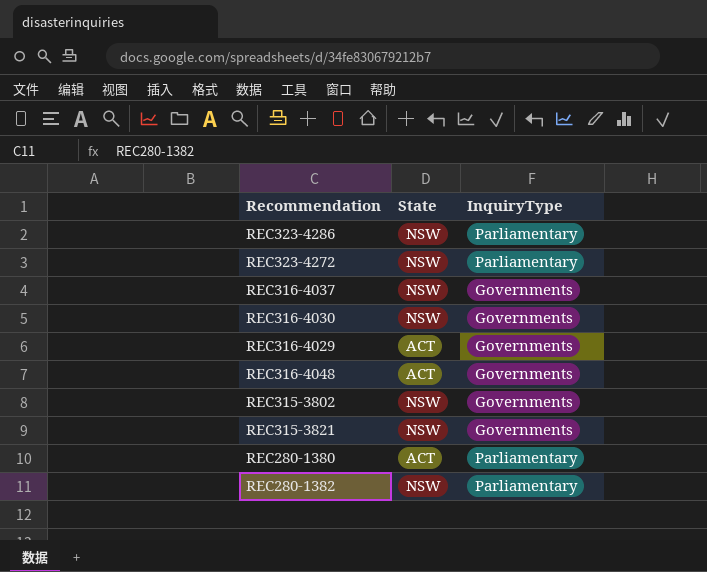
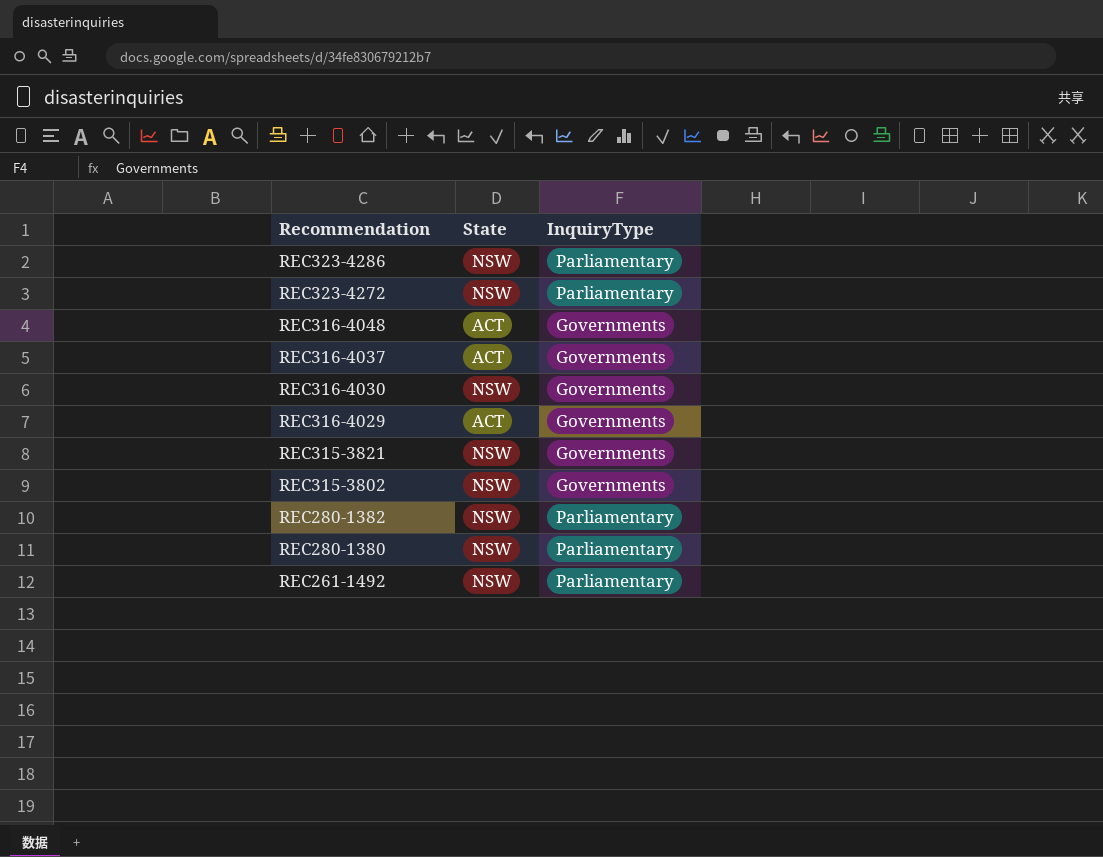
row order: none -> Recommendation descending
REC316-4037 | State: NSW -> ACT
REC280-1380 | State: ACT -> NSW
row REC261-1492: none -> NSW | Parliamentary

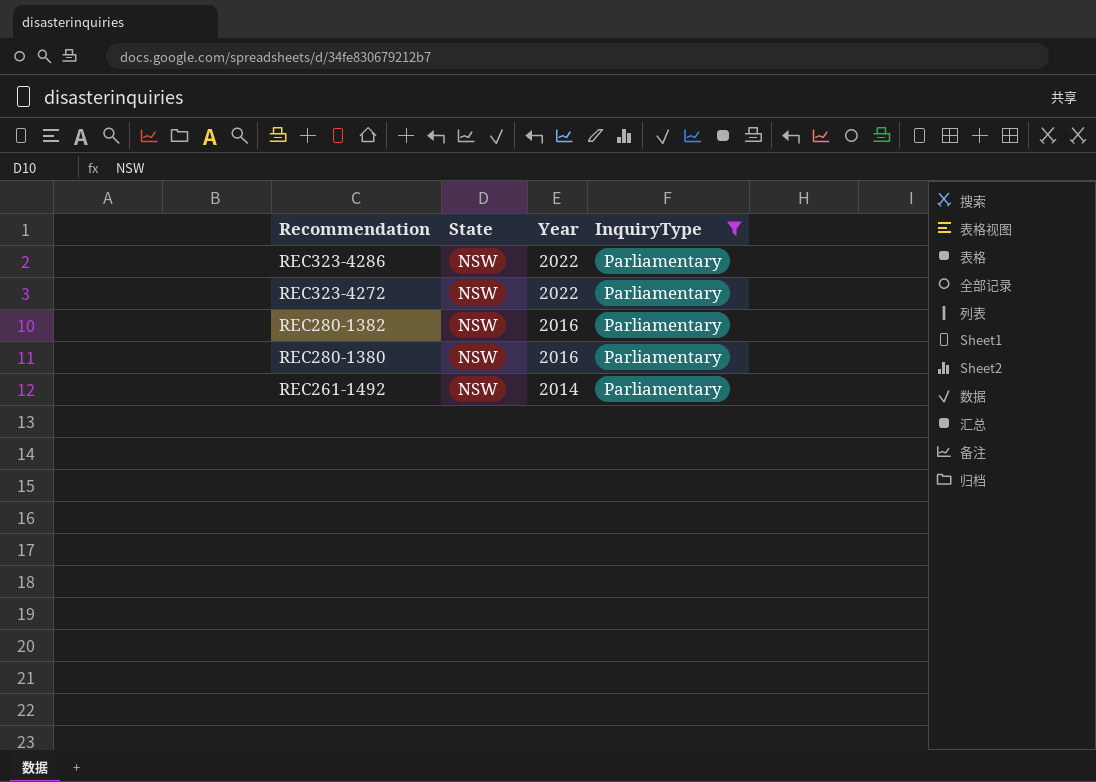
filter: none -> InquiryType = Parliamentary
column Year | position: none -> 3

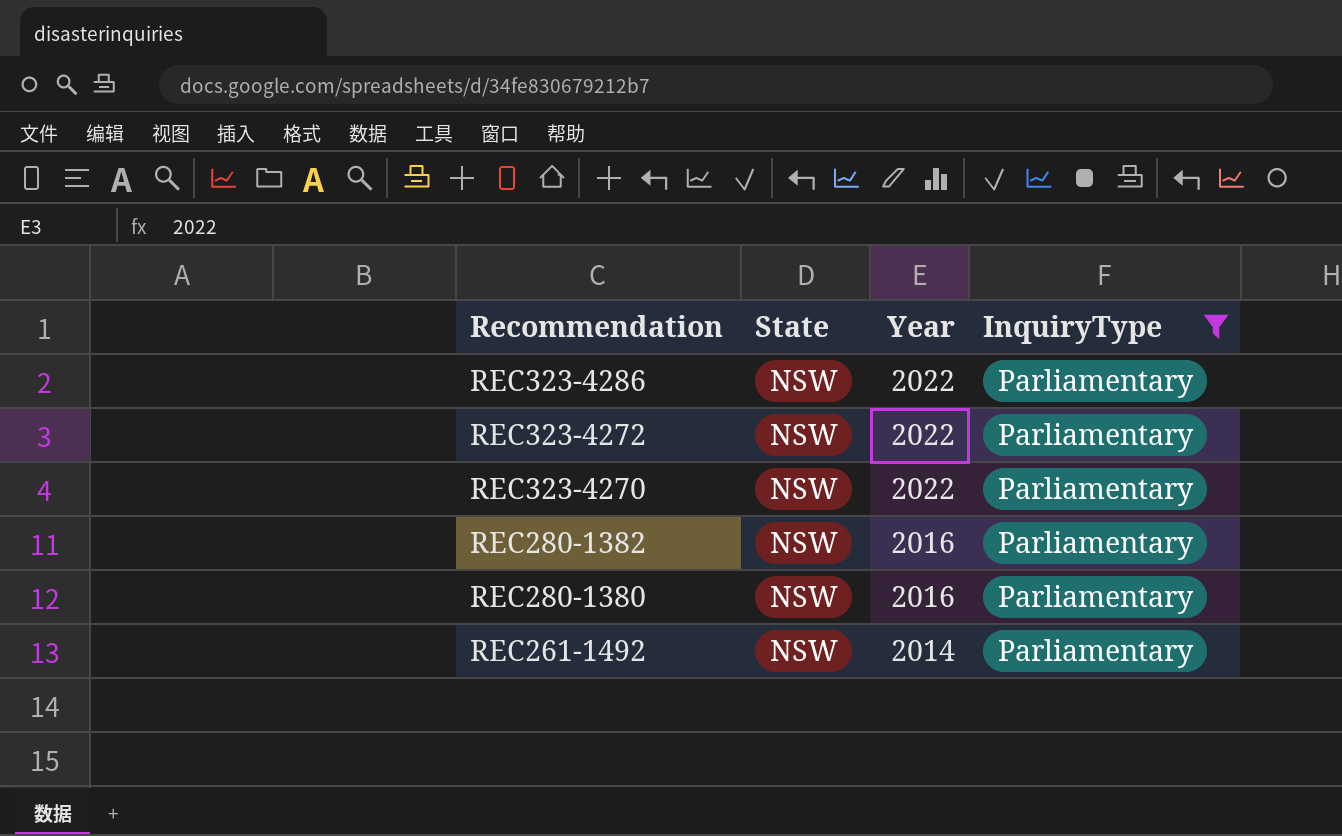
row REC323-4270: none -> NSW | 2022 | Parliamentary

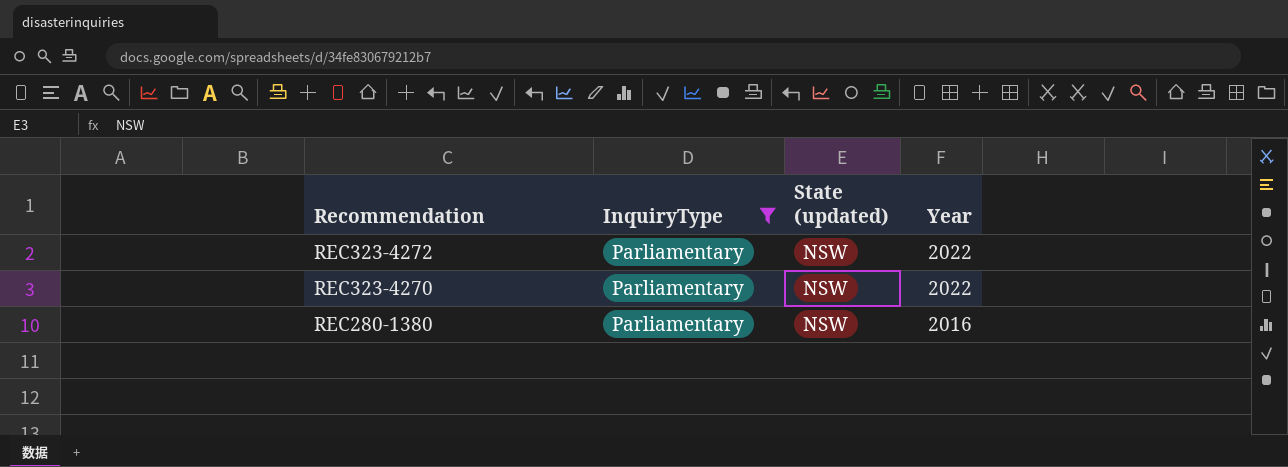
column InquiryType | position: 4 -> 2
column name: State -> State (updated)
row REC323-4286: NSW | 2022 | Parliamentary -> none
row REC280-1382: NSW | 2016 | Parliamentary -> none
row REC261-1492: NSW | 2014 | Parliamentary -> none

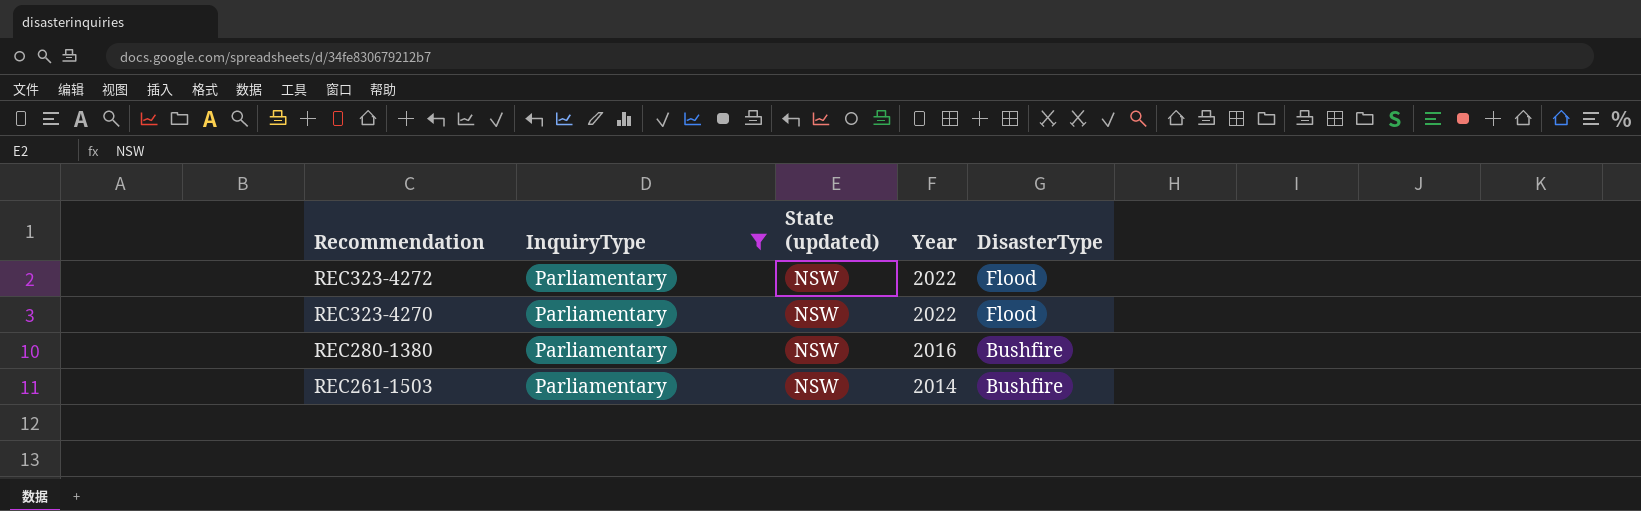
column DisasterType | position: none -> 5
row REC261-1503: none -> Parliamentary | NSW | 2014 | Bushfire

